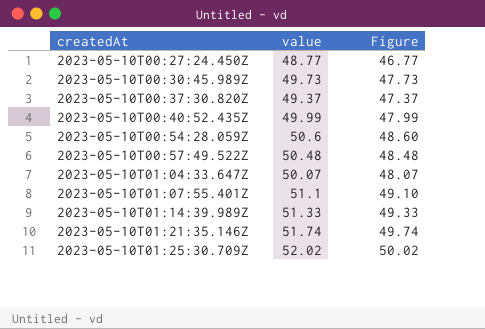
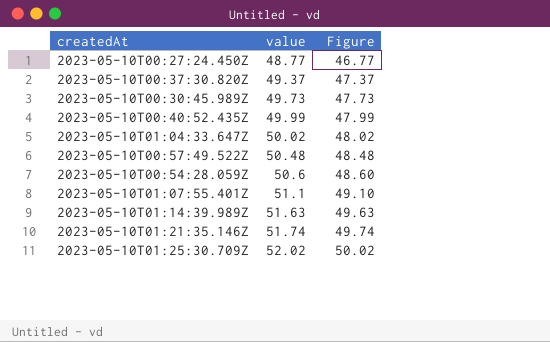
row order: createdAt ascending -> value ascending
2023-05-10T01:04:33.647Z | value: 50.07 -> 50.02
2023-05-10T01:04:33.647Z | Figure: 48.07 -> 48.02
2023-05-10T01:14:39.989Z | value: 51.33 -> 51.63
2023-05-10T01:14:39.989Z | Figure: 49.33 -> 49.63

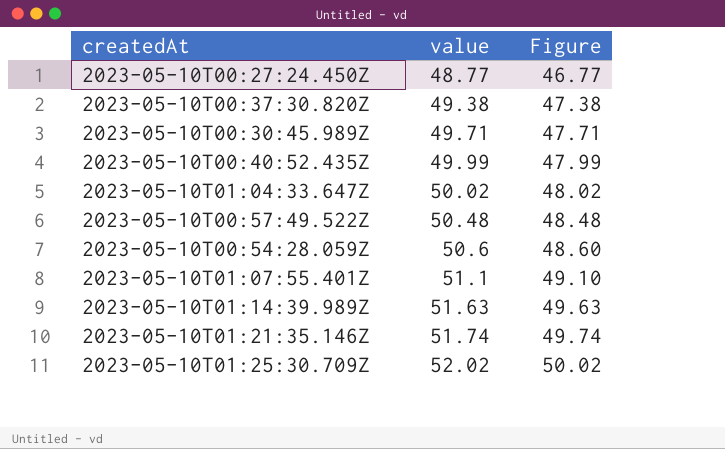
2023-05-10T00:37:30.820Z | value: 49.37 -> 49.38
2023-05-10T00:37:30.820Z | Figure: 47.37 -> 47.38
2023-05-10T00:30:45.989Z | value: 49.73 -> 49.71
2023-05-10T00:30:45.989Z | Figure: 47.73 -> 47.71

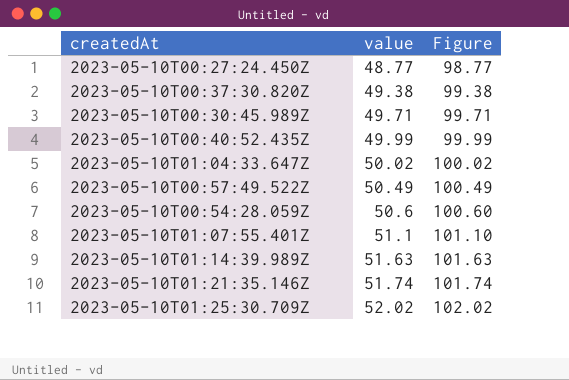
column Figure | formula: [value] - 2 -> [value] + 50
2023-05-10T00:57:49.522Z | value: 50.48 -> 50.49

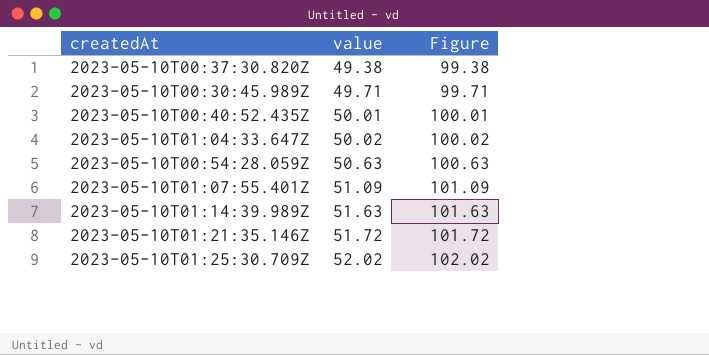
row 2023-05-10T00:27:24.450Z: 48.77 | 98.77 -> none
row 2023-05-10T00:57:49.522Z: 50.49 | 100.49 -> none
2023-05-10T00:40:52.435Z | value: 49.99 -> 50.01
2023-05-10T00:40:52.435Z | Figure: 99.99 -> 100.01
2023-05-10T00:54:28.059Z | value: 50.6 -> 50.63
2023-05-10T00:54:28.059Z | Figure: 100.60 -> 100.63
2023-05-10T01:07:55.401Z | value: 51.1 -> 51.09
2023-05-10T01:07:55.401Z | Figure: 101.10 -> 101.09
2023-05-10T01:21:35.146Z | value: 51.74 -> 51.72
2023-05-10T01:21:35.146Z | Figure: 101.74 -> 101.72

